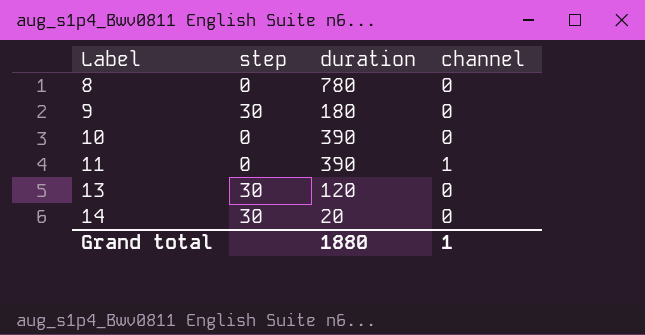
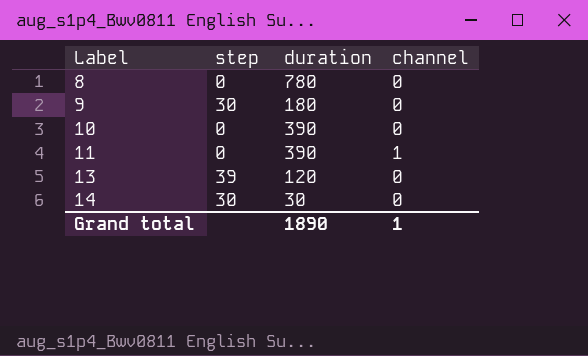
13 | step: 30 -> 39
14 | duration: 20 -> 30
Grand total | duration: 1880 -> 1890

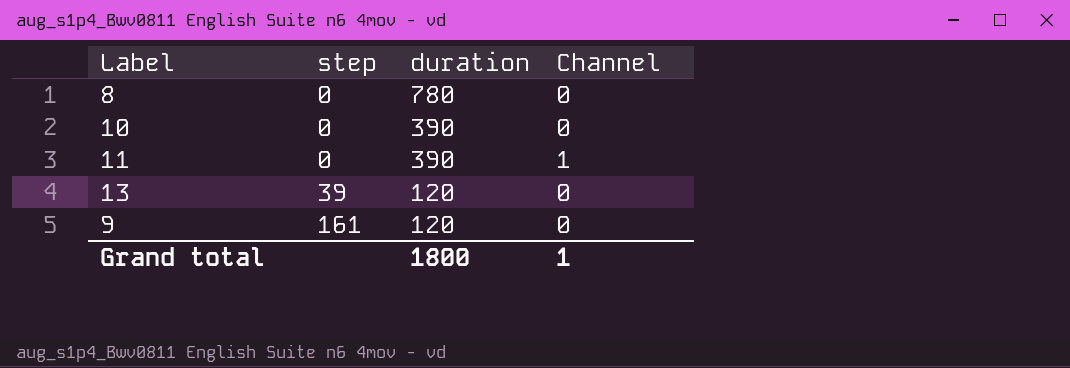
row order: Label ascending -> step ascending
column name: channel -> Channel
row 14: 30 | 30 | 0 -> none
9 | step: 30 -> 161
9 | duration: 180 -> 120
Grand total | duration: 1890 -> 1800

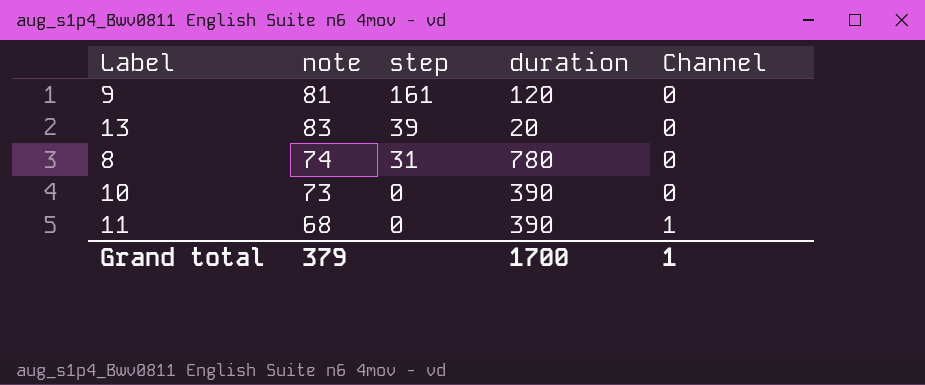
row order: step ascending -> step descending
column note | position: none -> 2
13 | duration: 120 -> 20
8 | step: 0 -> 31
Grand total | duration: 1800 -> 1700

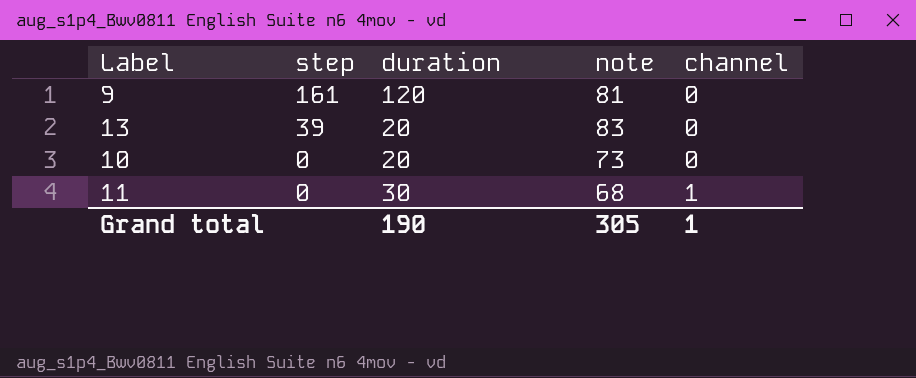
column note | position: 2 -> 4
column name: Channel -> channel
row 8: 74 | 31 | 780 | 0 -> none
10 | duration: 390 -> 20
11 | duration: 390 -> 30
Grand total | duration: 1700 -> 190
Grand total | note: 379 -> 305

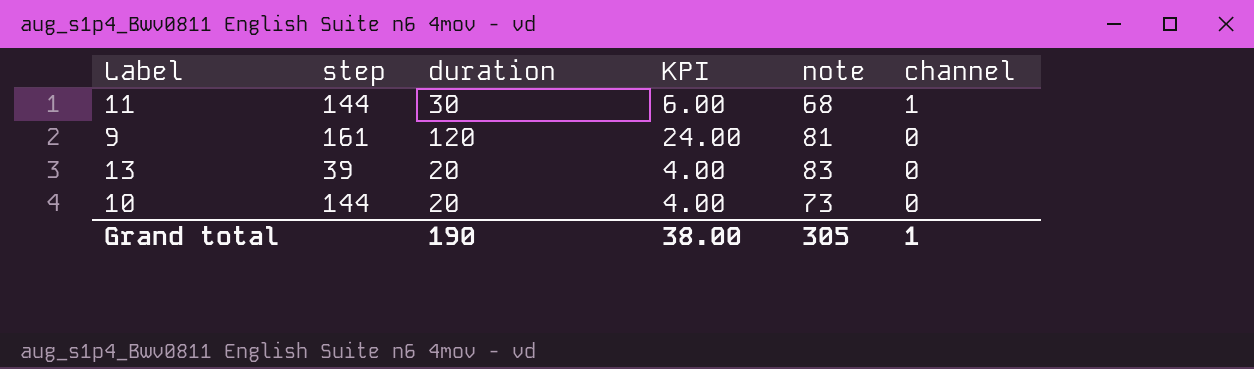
row order: step descending -> channel descending
column KPI | formula: none -> [duration] * 0.2
11 | step: 0 -> 144
10 | step: 0 -> 144

